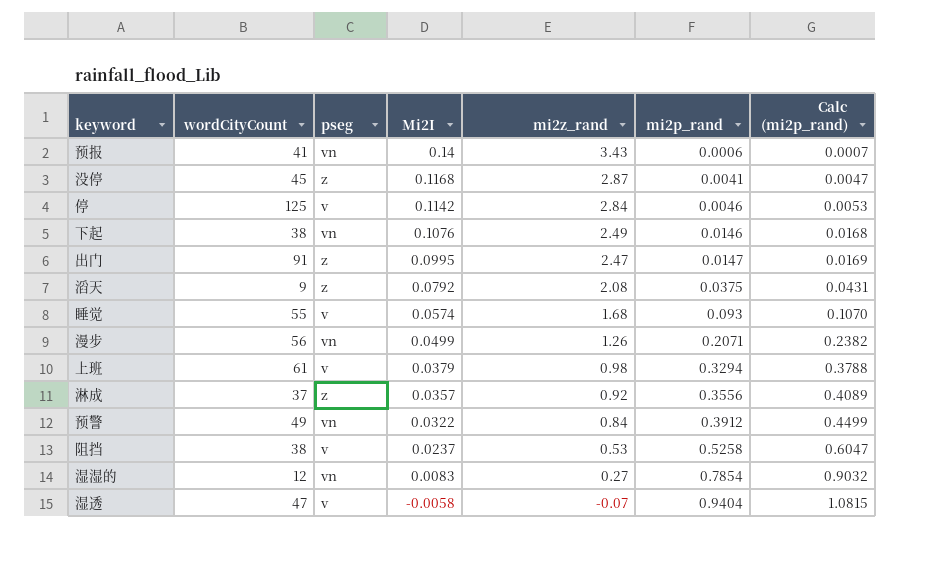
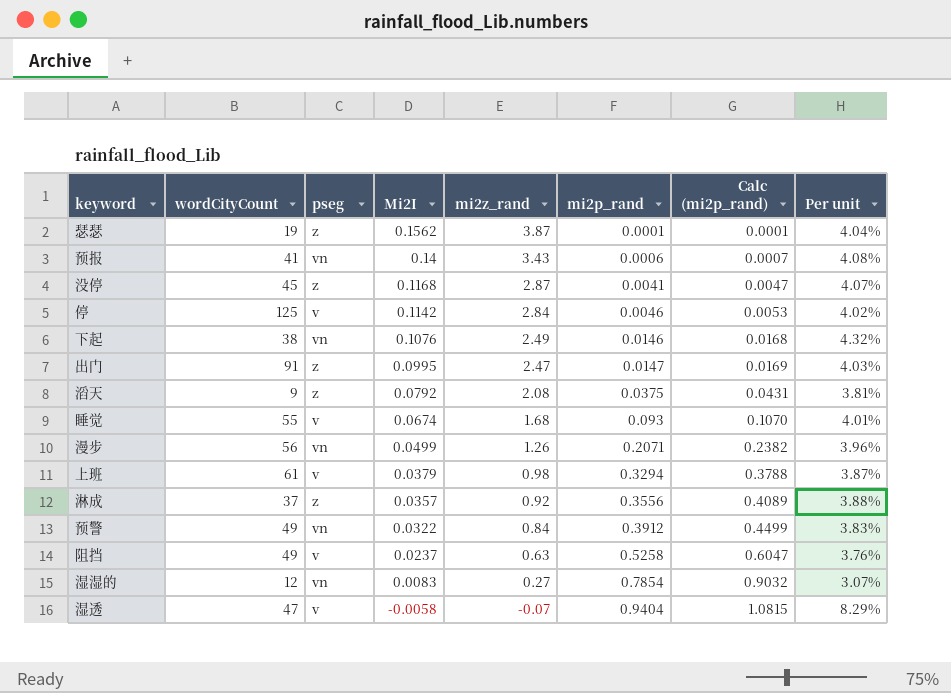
column Per unit | formula: none -> [Mi2I] / [mi2z_rand]
row 瑟瑟: none -> 19 | z | 0.1562 | 3.87 | 0.0001 | 0.0001 | 4.04%
睡觉 | Mi2I: 0.0574 -> 0.0674
阻挡 | wordCityCount: 38 -> 49
阻挡 | mi2z_rand: 0.53 -> 0.63

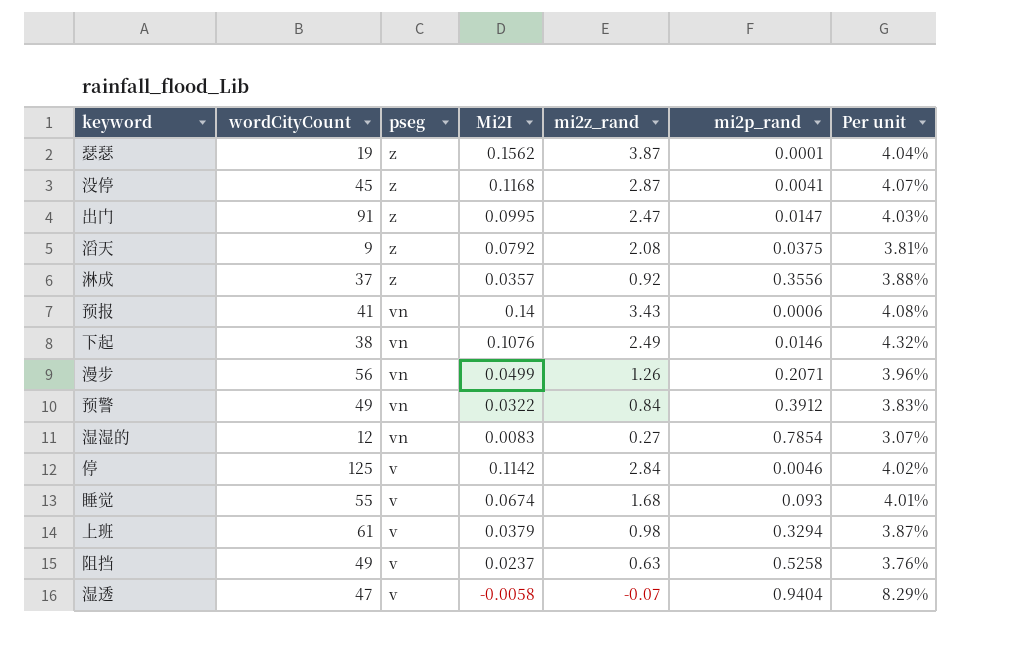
row order: Mi2I descending -> pseg descending
column Calc (mi2p_rand) | formula: [mi2p_rand] * 1.15 -> none

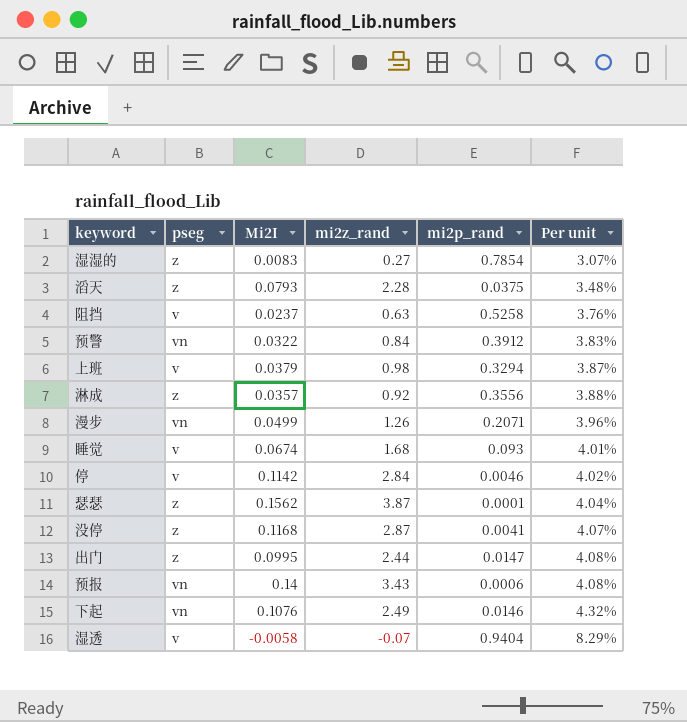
row order: pseg descending -> Per unit ascending
column wordCityCount | position: 2 -> none
湿湿的 | pseg: vn -> z
滔天 | Mi2I: 0.0792 -> 0.0793
滔天 | mi2z_rand: 2.08 -> 2.28
滔天 | Per unit: 3.81% -> 3.48%
出门 | mi2z_rand: 2.47 -> 2.44
出门 | Per unit: 4.03% -> 4.08%

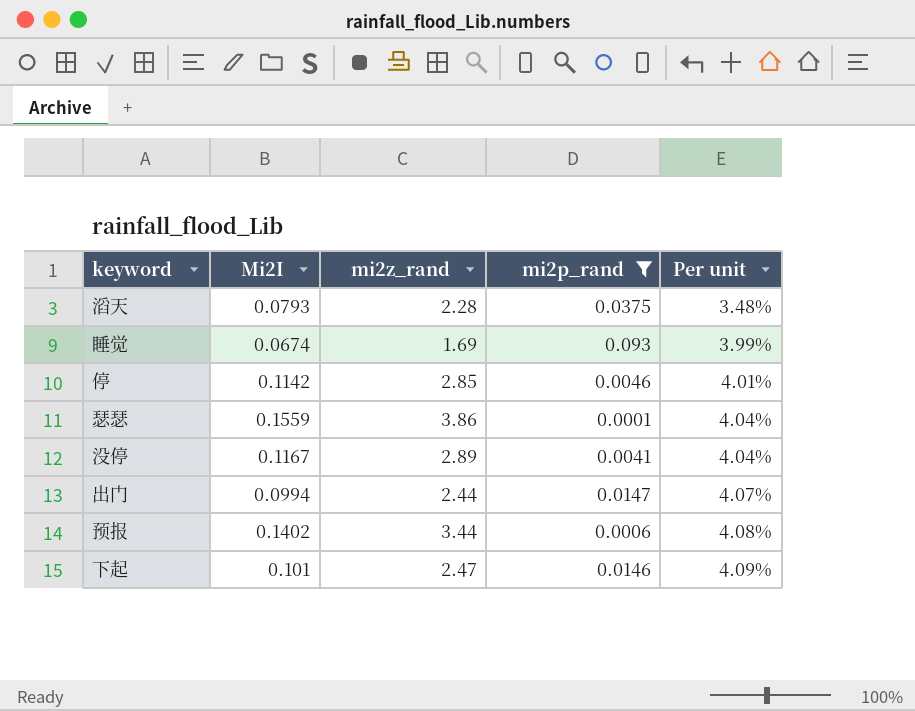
filter: none -> mi2p_rand <= 0.093
column pseg | position: 2 -> none
睡觉 | mi2z_rand: 1.68 -> 1.69
睡觉 | Per unit: 4.01% -> 3.99%
停 | mi2z_rand: 2.84 -> 2.85
停 | Per unit: 4.02% -> 4.01%
瑟瑟 | Mi2I: 0.1562 -> 0.1559
瑟瑟 | mi2z_rand: 3.87 -> 3.86
没停 | Mi2I: 0.1168 -> 0.1167
没停 | mi2z_rand: 2.87 -> 2.89
没停 | Per unit: 4.07% -> 4.04%
出门 | Mi2I: 0.0995 -> 0.0994
出门 | Per unit: 4.08% -> 4.07%
预报 | Mi2I: 0.14 -> 0.1402
预报 | mi2z_rand: 3.43 -> 3.44
下起 | Mi2I: 0.1076 -> 0.101
下起 | mi2z_rand: 2.49 -> 2.47
下起 | Per unit: 4.32% -> 4.09%

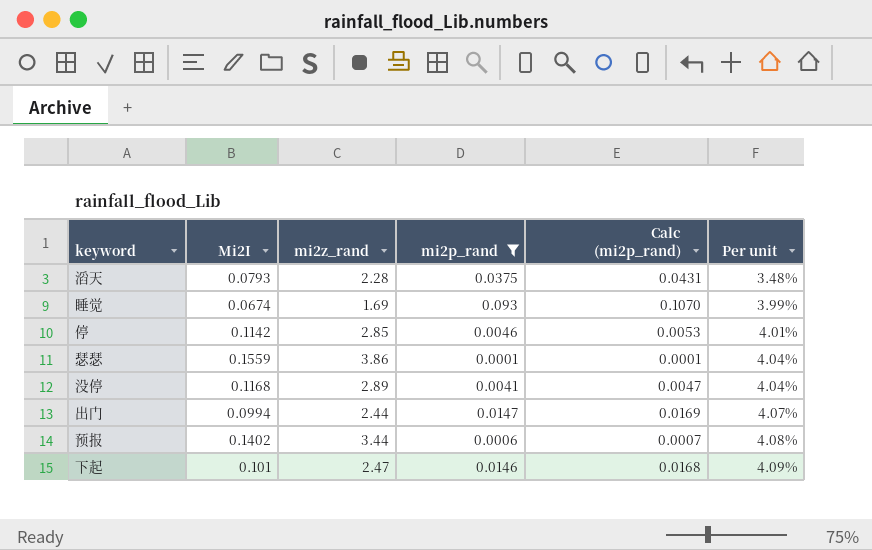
column Calc (mi2p_rand) | formula: none -> [mi2p_rand] * 1.15
没停 | Mi2I: 0.1167 -> 0.1168

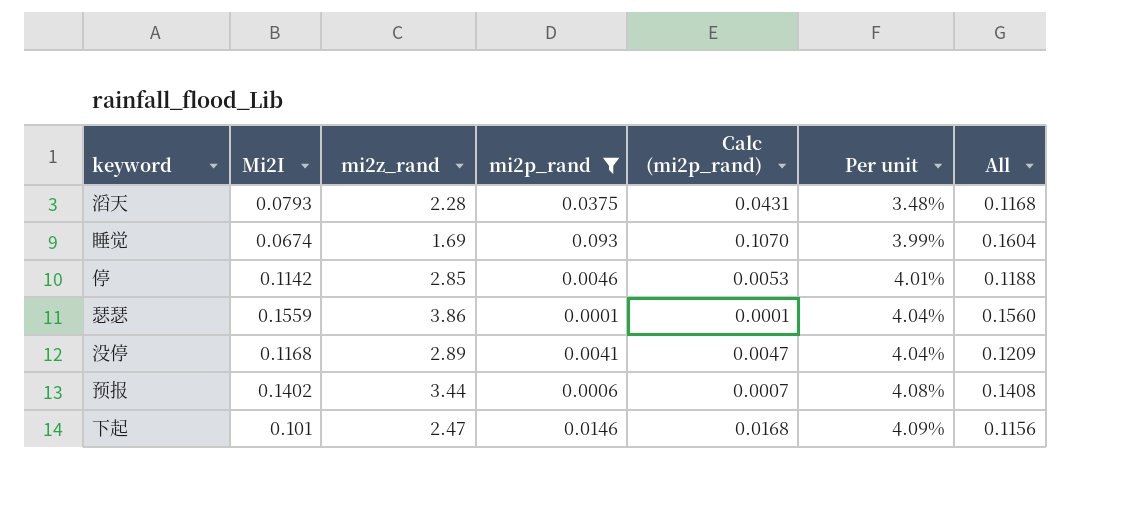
column All | formula: none -> [Mi2I] + [mi2p_rand]
row 出门: 0.0994 | 2.44 | 0.0147 | 0.0169 | 4.07% -> none

